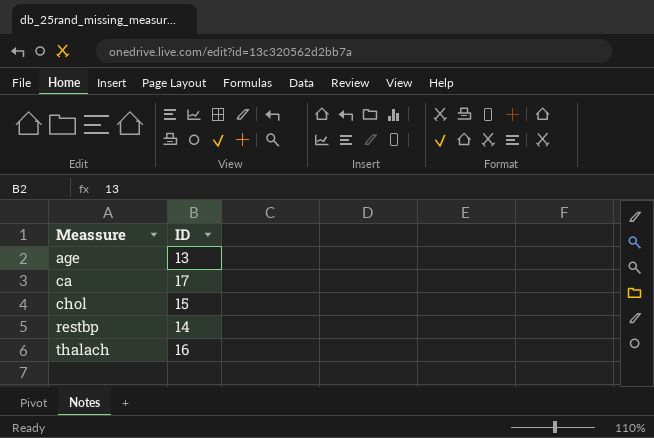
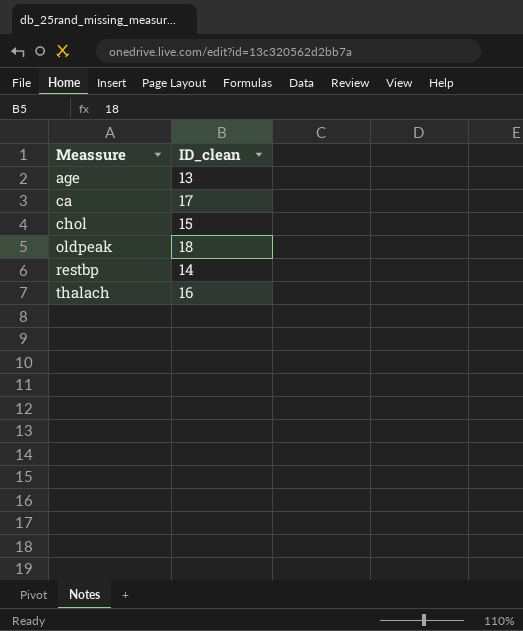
column name: ID -> ID_clean
row oldpeak: none -> 18

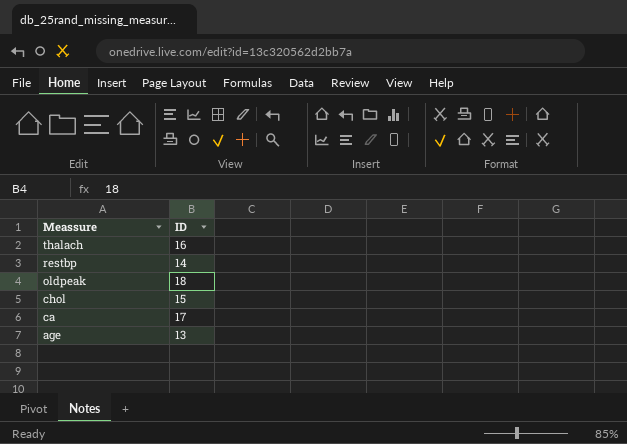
row order: Meassure ascending -> Meassure descending
column name: ID_clean -> ID

